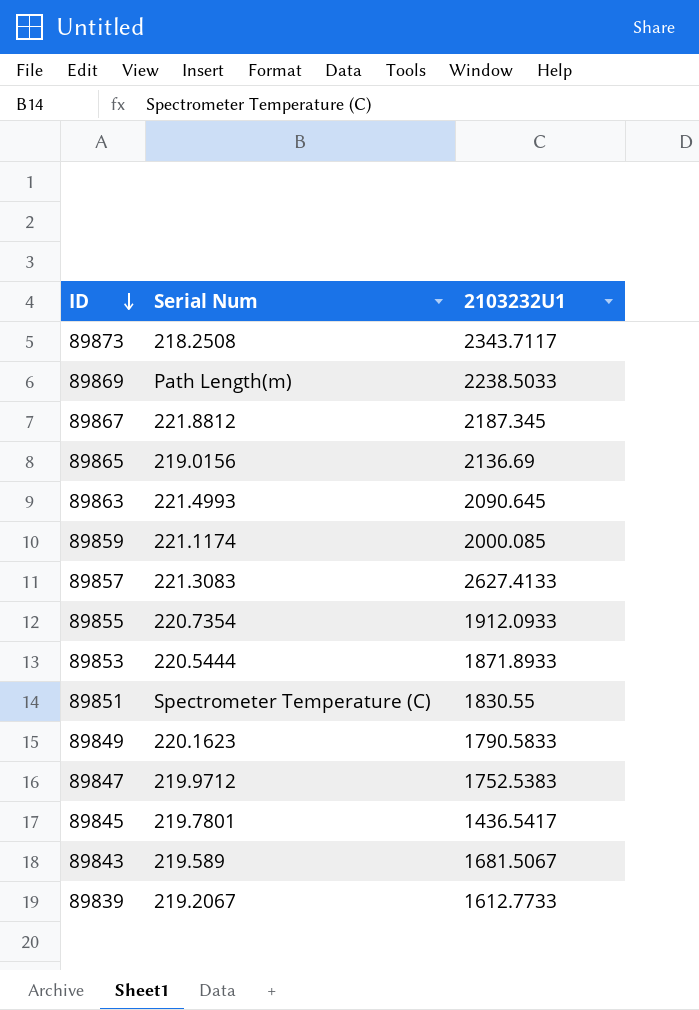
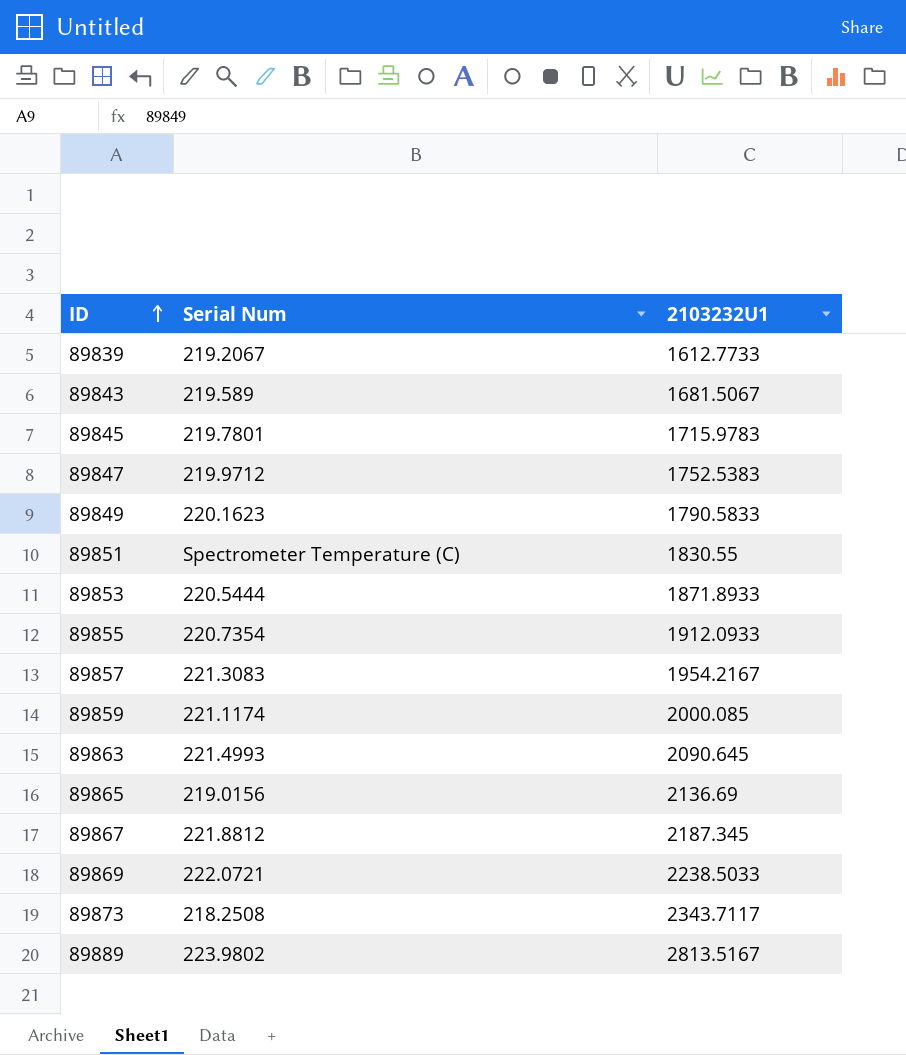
row order: ID descending -> ID ascending
89845 | 2103232U1: 1436.5417 -> 1715.9783
89857 | 2103232U1: 2627.4133 -> 1954.2167
89869 | Serial Num: Path Length(m) -> 222.0721
row 89889: none -> 223.9802 | 2813.5167

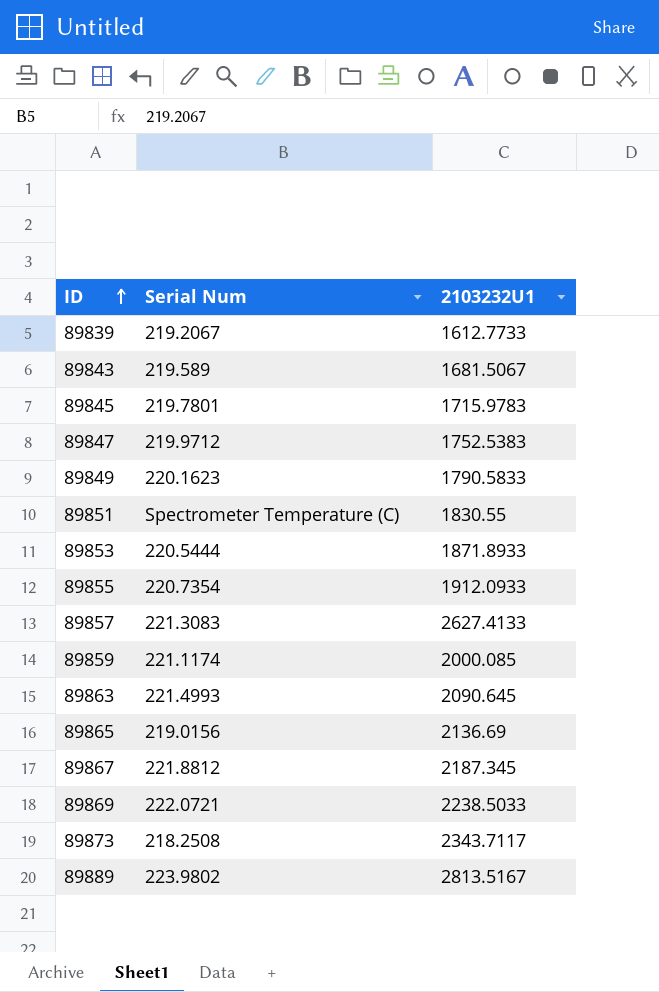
89857 | 2103232U1: 1954.2167 -> 2627.4133

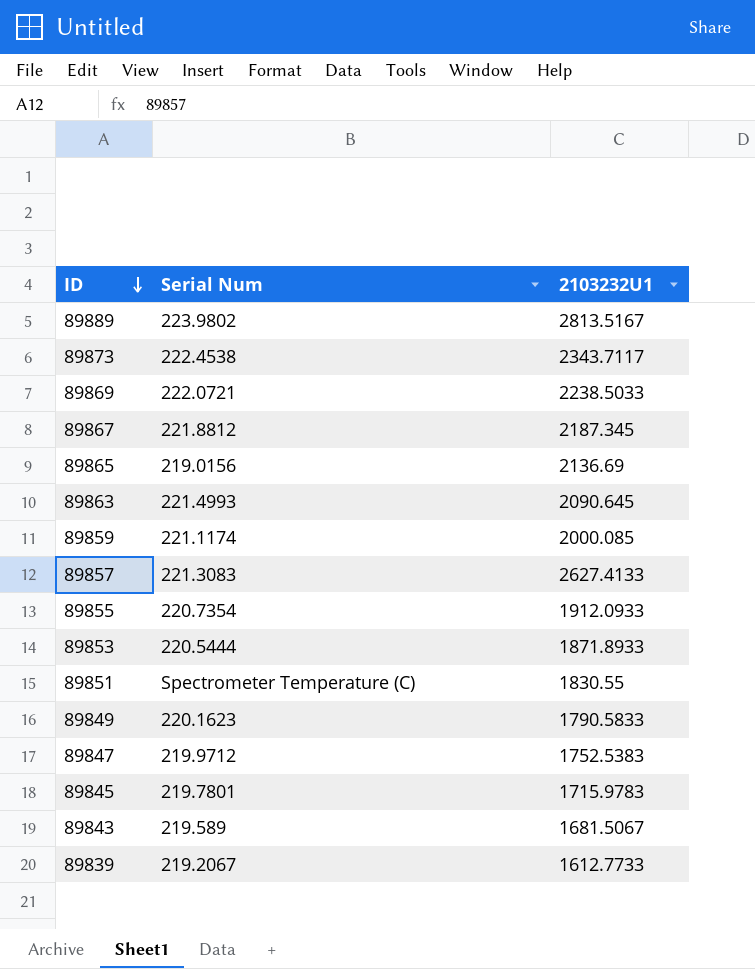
row order: ID ascending -> ID descending
89873 | Serial Num: 218.2508 -> 222.4538

